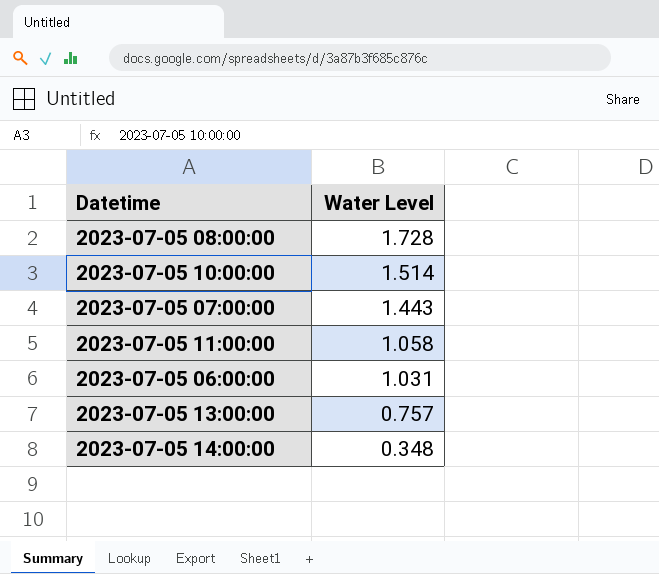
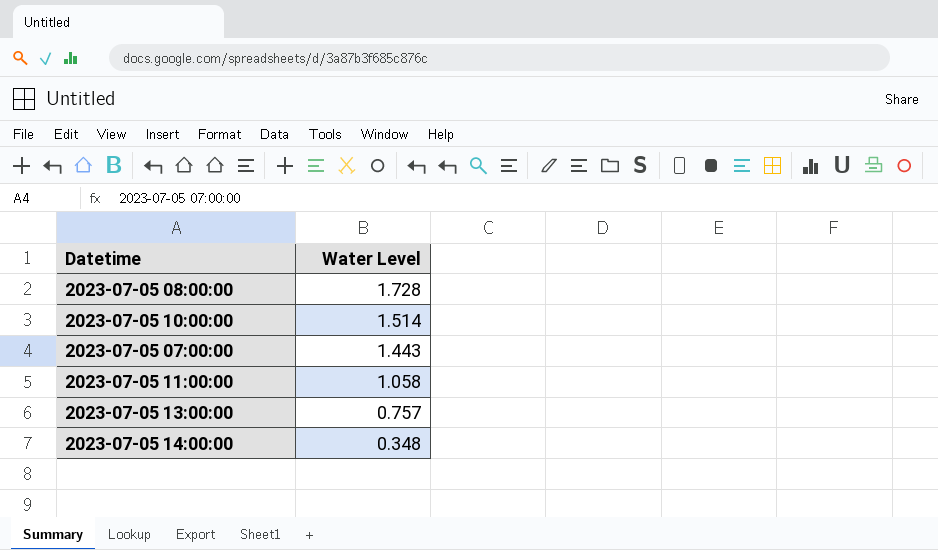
row 2023-07-05 06:00:00: 1.031 -> none

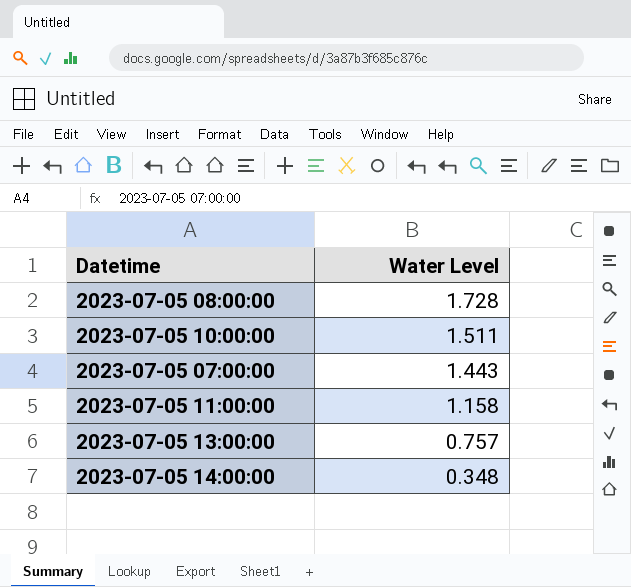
2023-07-05 10:00:00 | Water Level: 1.514 -> 1.511
2023-07-05 11:00:00 | Water Level: 1.058 -> 1.158

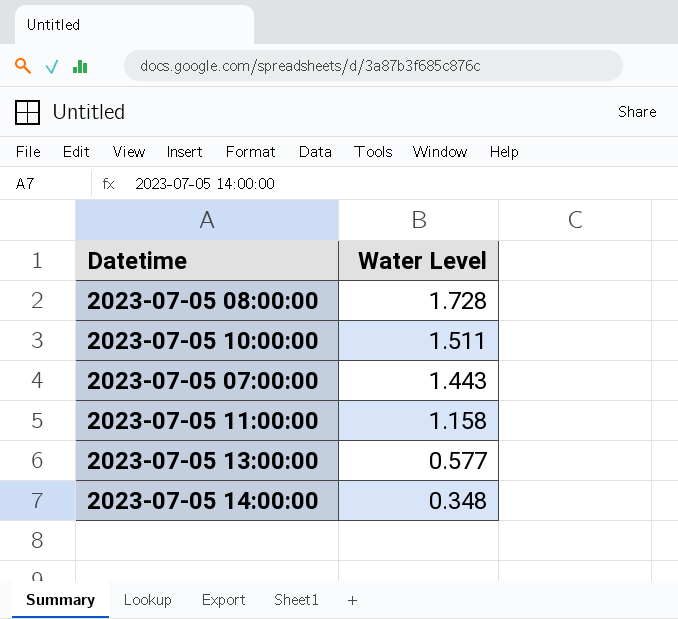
2023-07-05 13:00:00 | Water Level: 0.757 -> 0.577

